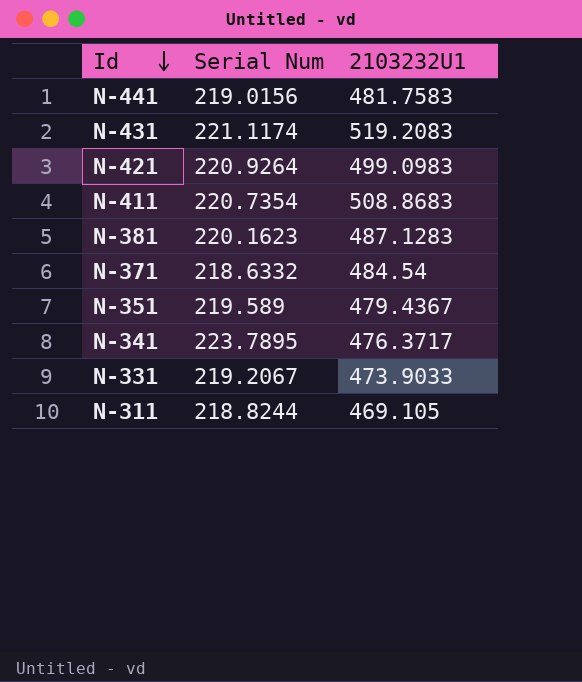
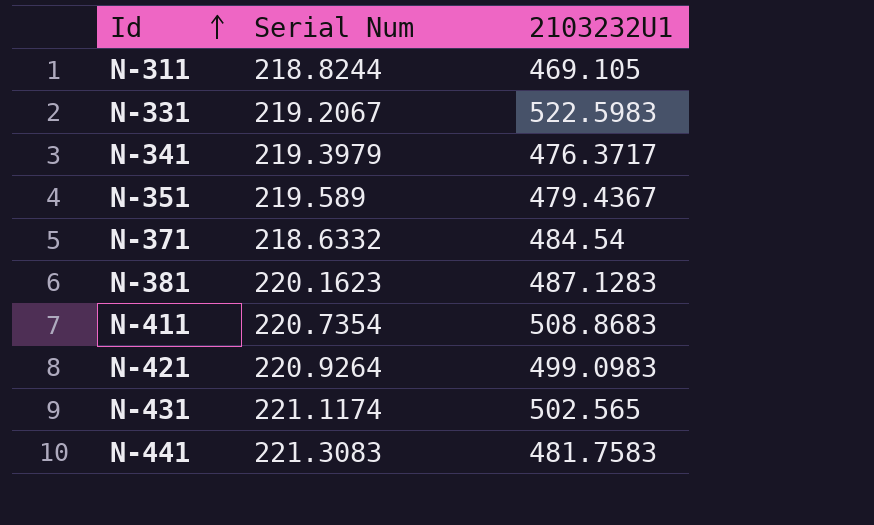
row order: Id descending -> Id ascending
N-331 | 2103232U1: 473.9033 -> 522.5983
N-341 | Serial Num: 223.7895 -> 219.3979
N-431 | 2103232U1: 519.2083 -> 502.565
N-441 | Serial Num: 219.0156 -> 221.3083

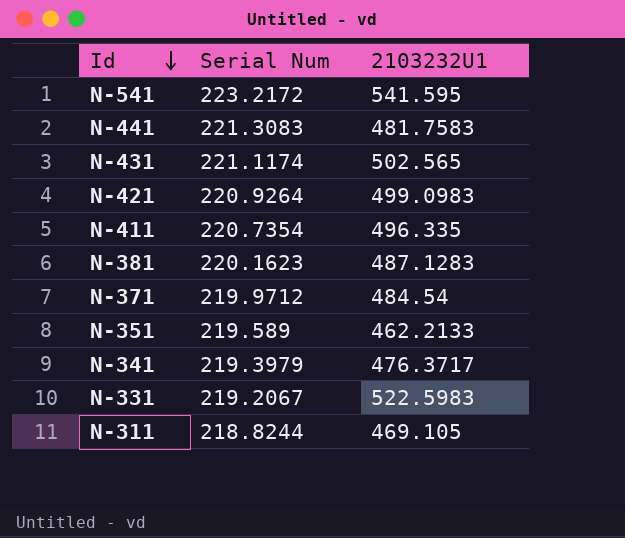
row order: Id ascending -> Id descending
row N-541: none -> 223.2172 | 541.595
N-411 | 2103232U1: 508.8683 -> 496.335
N-371 | Serial Num: 218.6332 -> 219.9712
N-351 | 2103232U1: 479.4367 -> 462.2133

